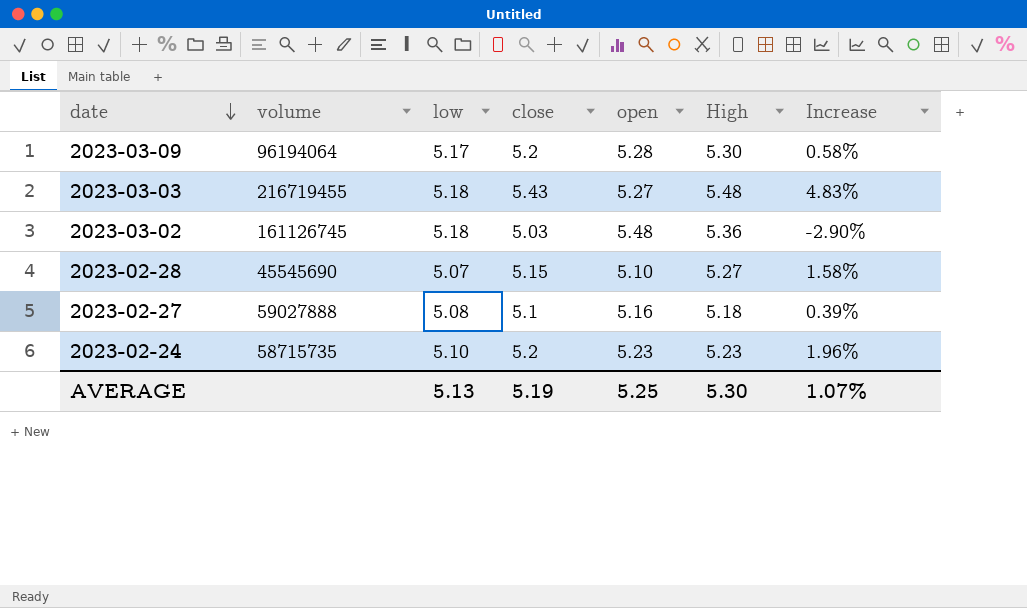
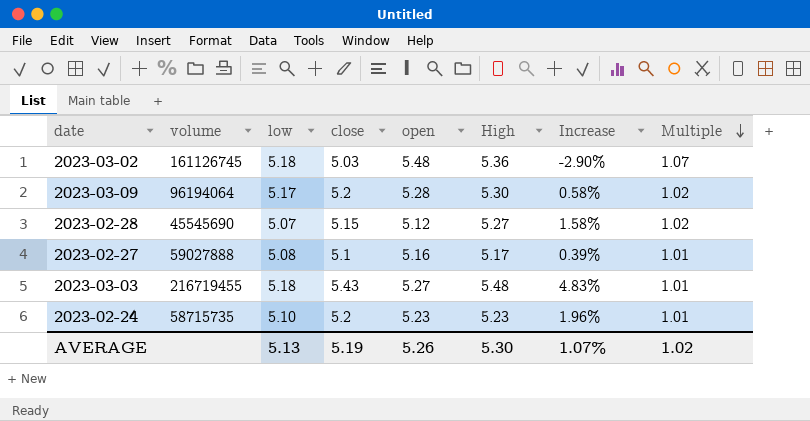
row order: date descending -> Multiple descending
column Multiple | formula: none -> [High] / [close]
2023-02-28 | open: 5.10 -> 5.12
2023-02-27 | High: 5.18 -> 5.17
AVERAGE | open: 5.25 -> 5.26

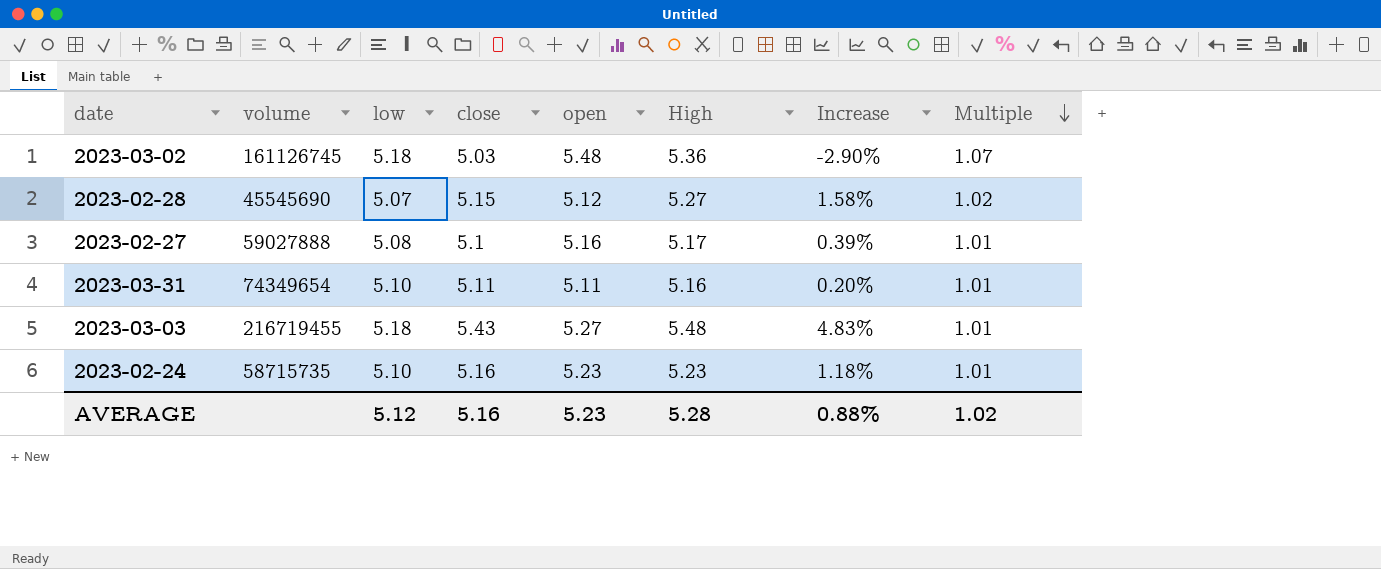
row 2023-03-09: 96194064 | 5.17 | 5.2 | 5.28 | 5.30 | 0.58% | 1.02 -> none
row 2023-03-31: none -> 74349654 | 5.10 | 5.11 | 5.11 | 5.16 | 0.20% | 1.01
2023-02-24 | close: 5.2 -> 5.16
2023-02-24 | Increase: 1.96% -> 1.18%
AVERAGE | low: 5.13 -> 5.12
AVERAGE | close: 5.19 -> 5.16
AVERAGE | open: 5.26 -> 5.23
AVERAGE | High: 5.30 -> 5.28
AVERAGE | Increase: 1.07% -> 0.88%

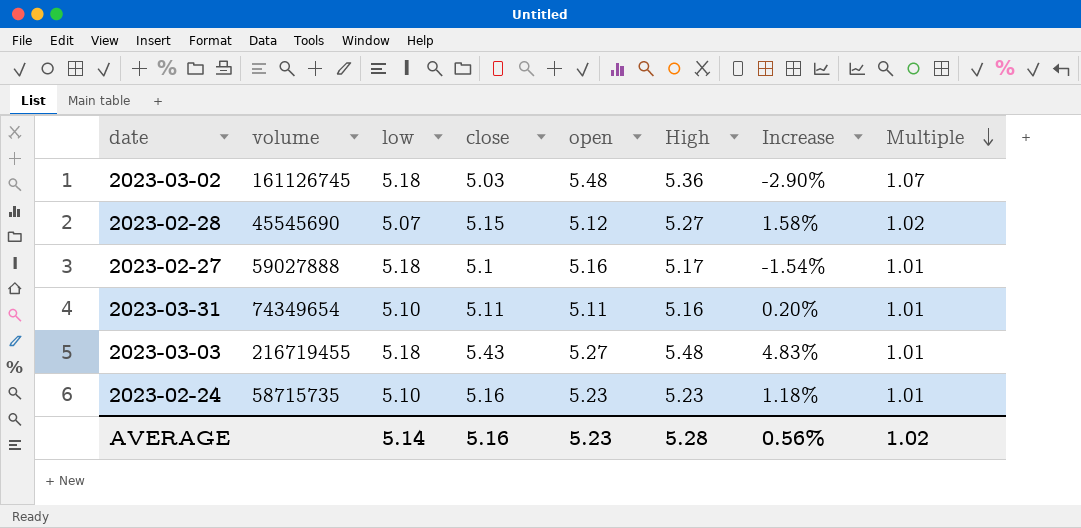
2023-02-27 | low: 5.08 -> 5.18
2023-02-27 | Increase: 0.39% -> -1.54%
AVERAGE | low: 5.12 -> 5.14
AVERAGE | Increase: 0.88% -> 0.56%

